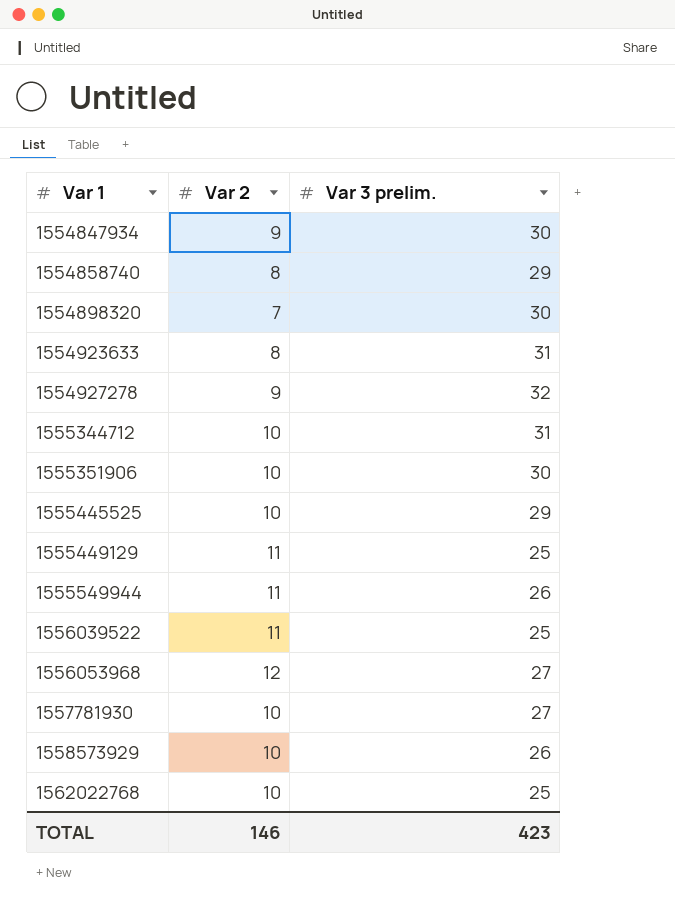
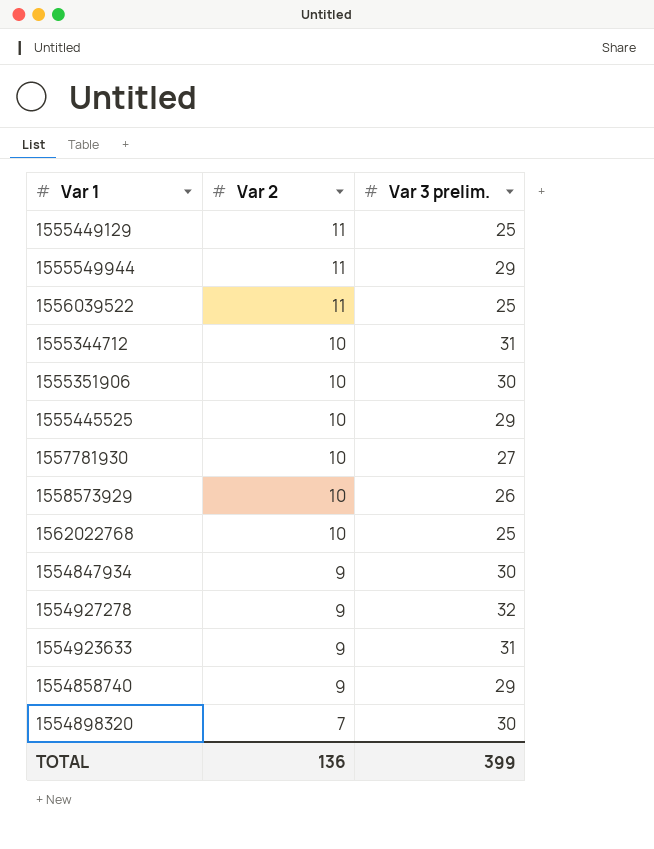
row order: Var 1 ascending -> Var 2 descending
row 1556053968: 12 | 27 -> none
1555549944 | Var 3 prelim.: 26 -> 29
1554923633 | Var 2: 8 -> 9
1554858740 | Var 2: 8 -> 9
TOTAL | Var 2: 146 -> 136
TOTAL | Var 3 prelim.: 423 -> 399

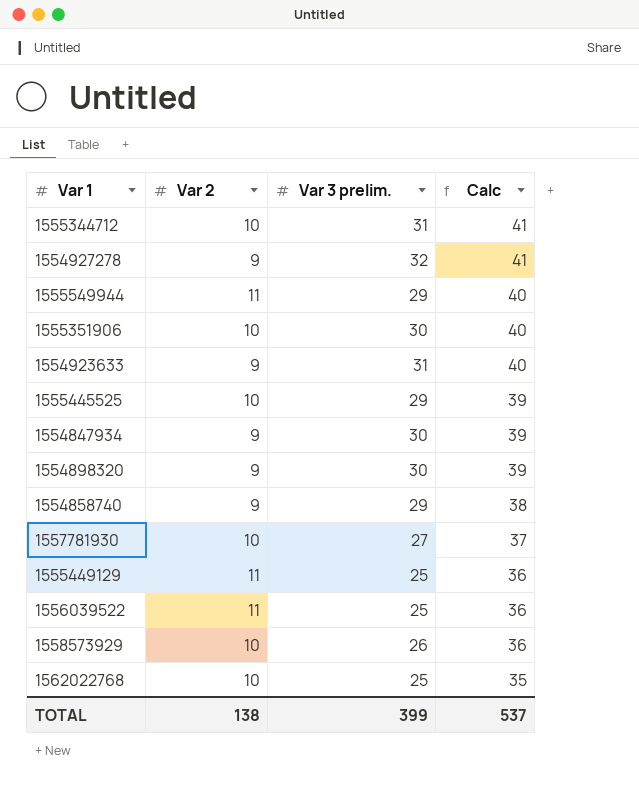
row order: Var 2 descending -> Calc descending
column Calc | formula: none -> [Var 2] + [Var 3 prelim.]
1554898320 | Var 2: 7 -> 9
TOTAL | Var 2: 136 -> 138

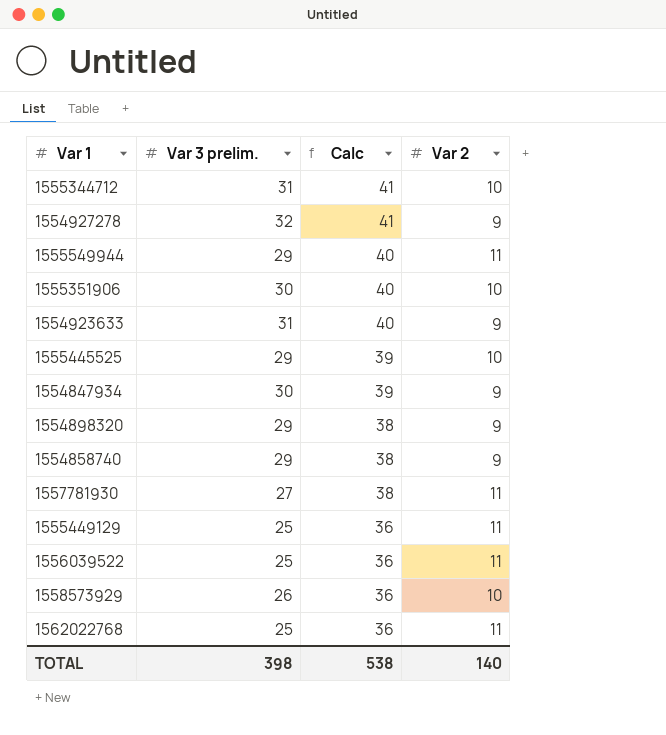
column Var 2 | position: 2 -> 4
1554898320 | Var 3 prelim.: 30 -> 29
1554898320 | Calc: 39 -> 38
1557781930 | Calc: 37 -> 38
1557781930 | Var 2: 10 -> 11
1562022768 | Calc: 35 -> 36
1562022768 | Var 2: 10 -> 11
TOTAL | Var 3 prelim.: 399 -> 398
TOTAL | Calc: 537 -> 538
TOTAL | Var 2: 138 -> 140

